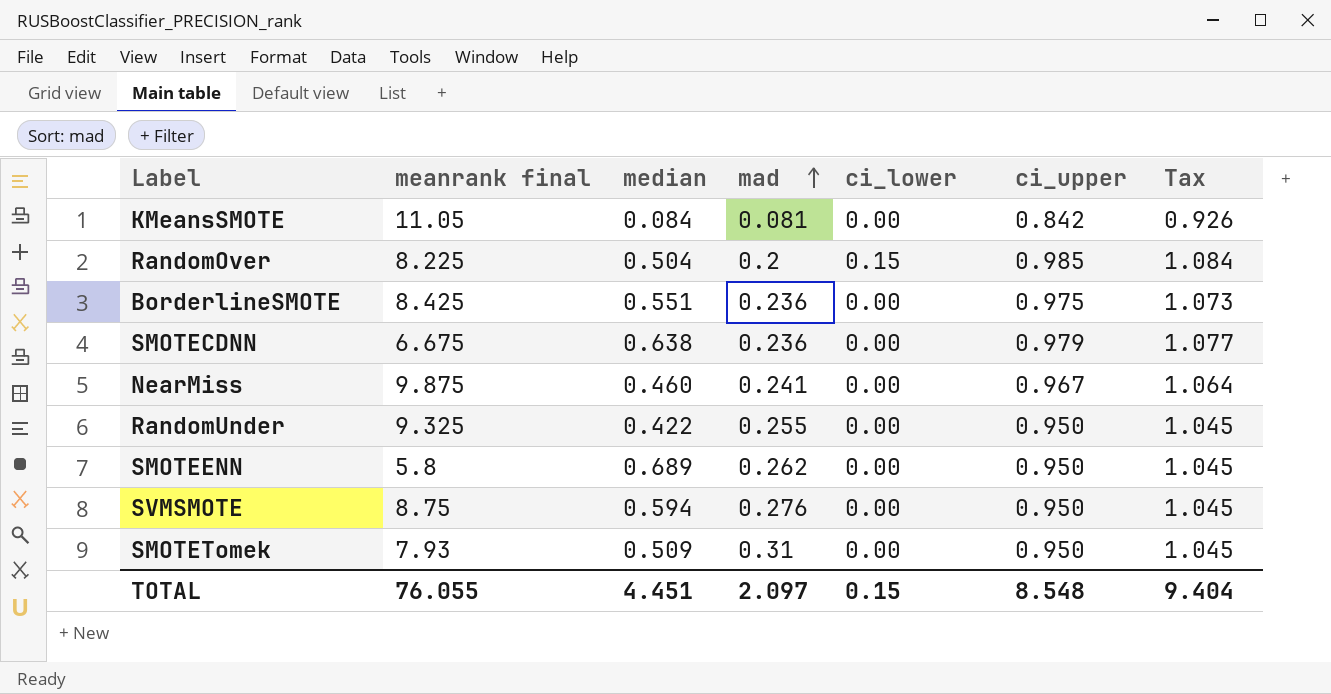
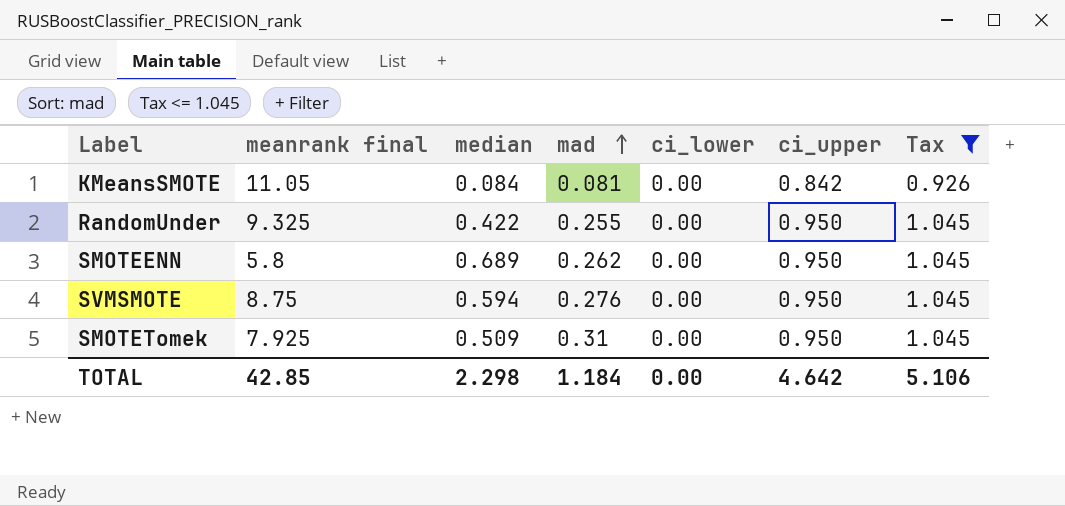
filter: none -> Tax <= 1.045
SMOTETomek | meanrank final: 7.93 -> 7.925
TOTAL | meanrank final: 76.055 -> 42.85
TOTAL | median: 4.451 -> 2.298
TOTAL | mad: 2.097 -> 1.184
TOTAL | ci_lower: 0.15 -> 0.00
TOTAL | ci_upper: 8.548 -> 4.642
TOTAL | Tax: 9.404 -> 5.106

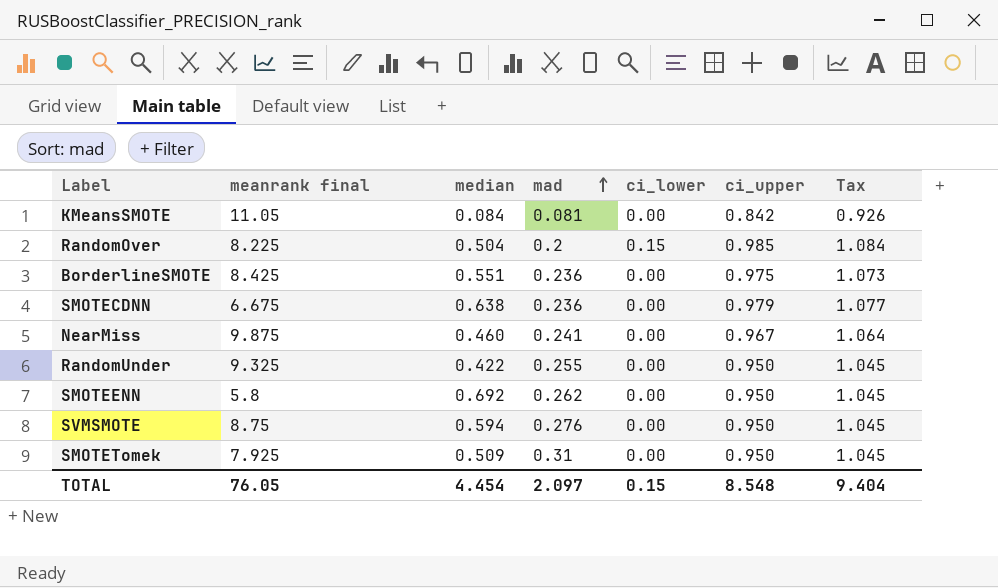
filter: Tax <= 1.045 -> none
SMOTEENN | median: 0.689 -> 0.692
TOTAL | meanrank final: 42.85 -> 76.05
TOTAL | median: 2.298 -> 4.454
TOTAL | mad: 1.184 -> 2.097
TOTAL | ci_lower: 0.00 -> 0.15
TOTAL | ci_upper: 4.642 -> 8.548
TOTAL | Tax: 5.106 -> 9.404

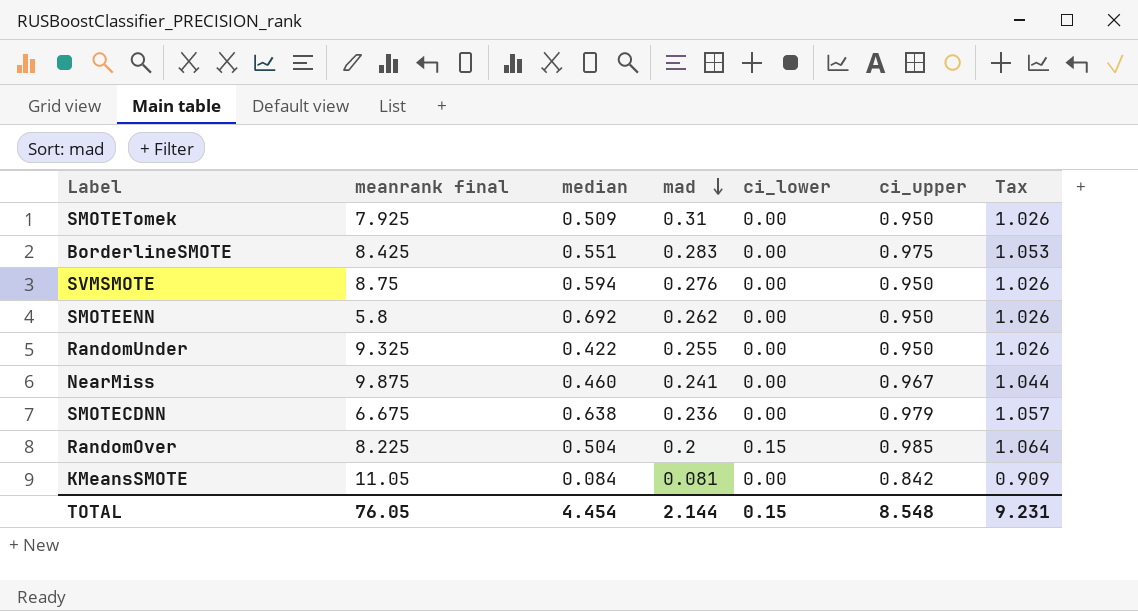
row order: mad ascending -> mad descending
column Tax | formula: [ci_upper] * 1.1 -> [ci_upper] * 1.08
BorderlineSMOTE | mad: 0.236 -> 0.283
TOTAL | mad: 2.097 -> 2.144
TOTAL | Tax: 9.404 -> 9.231

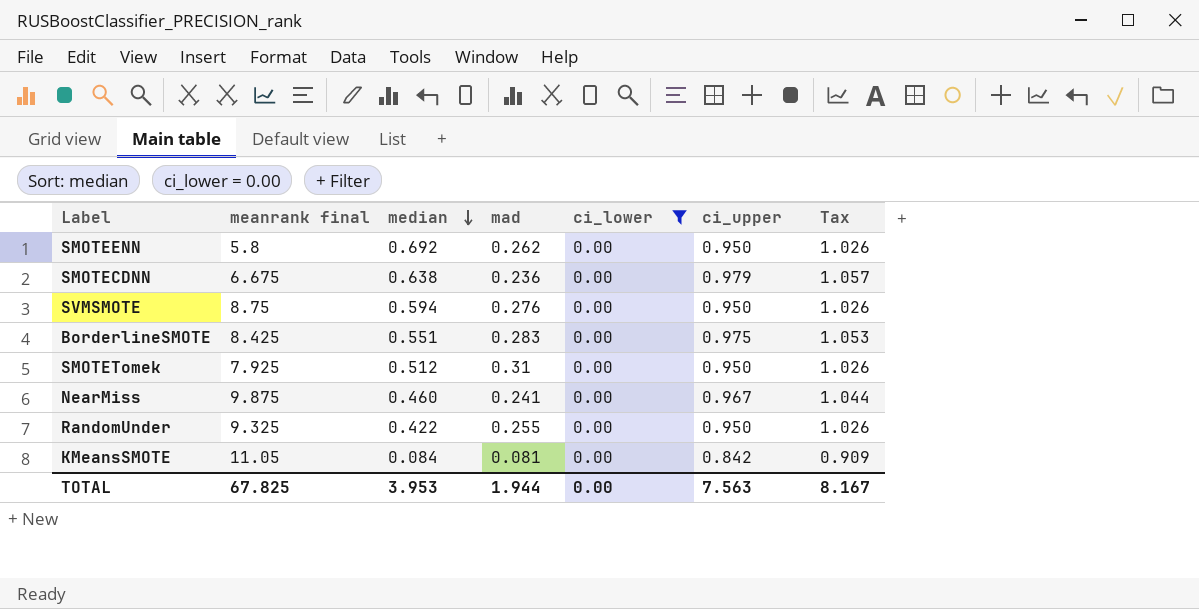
filter: none -> ci_lower = 0.00
row order: mad descending -> median descending
SMOTETomek | median: 0.509 -> 0.512
TOTAL | meanrank final: 76.05 -> 67.825
TOTAL | median: 4.454 -> 3.953
TOTAL | mad: 2.144 -> 1.944
TOTAL | ci_lower: 0.15 -> 0.00
TOTAL | ci_upper: 8.548 -> 7.563
TOTAL | Tax: 9.231 -> 8.167

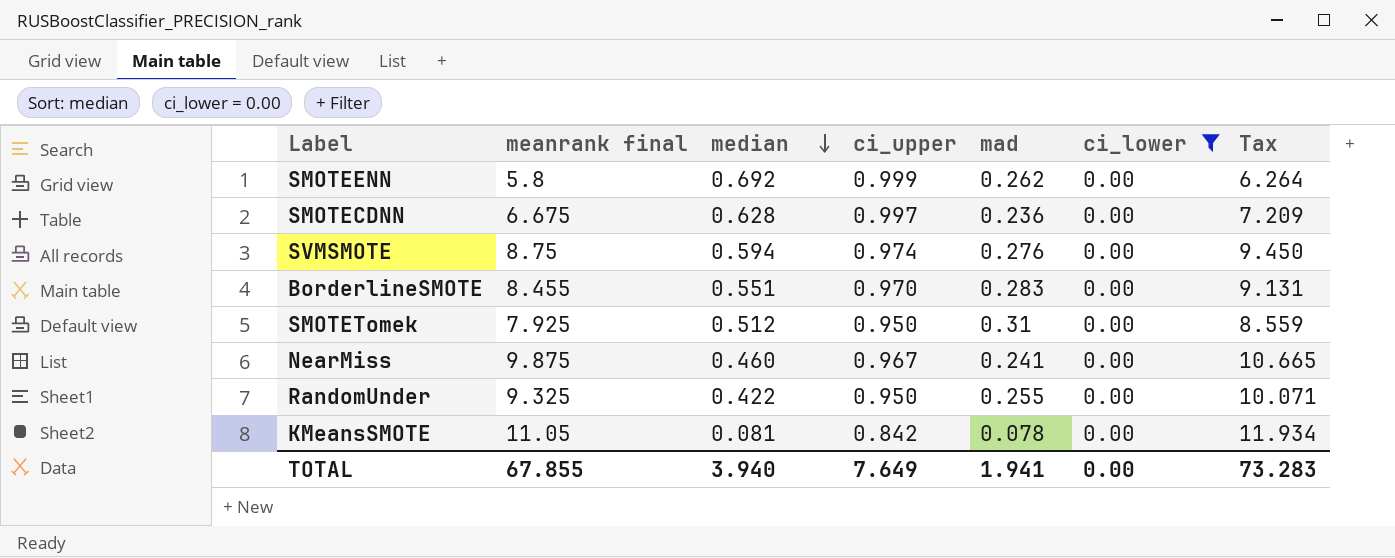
column ci_upper | position: 6 -> 4
column Tax | formula: [ci_upper] * 1.08 -> [meanrank final] * 1.08
SMOTEENN | ci_upper: 0.950 -> 0.999
SMOTECDNN | median: 0.638 -> 0.628
SMOTECDNN | ci_upper: 0.979 -> 0.997
SVMSMOTE | ci_upper: 0.950 -> 0.974
BorderlineSMOTE | meanrank final: 8.425 -> 8.455
BorderlineSMOTE | ci_upper: 0.975 -> 0.970
KMeansSMOTE | median: 0.084 -> 0.081
KMeansSMOTE | mad: 0.081 -> 0.078
TOTAL | meanrank final: 67.825 -> 67.855
TOTAL | median: 3.953 -> 3.940
TOTAL | ci_upper: 7.563 -> 7.649
TOTAL | mad: 1.944 -> 1.941
TOTAL | Tax: 8.167 -> 73.283

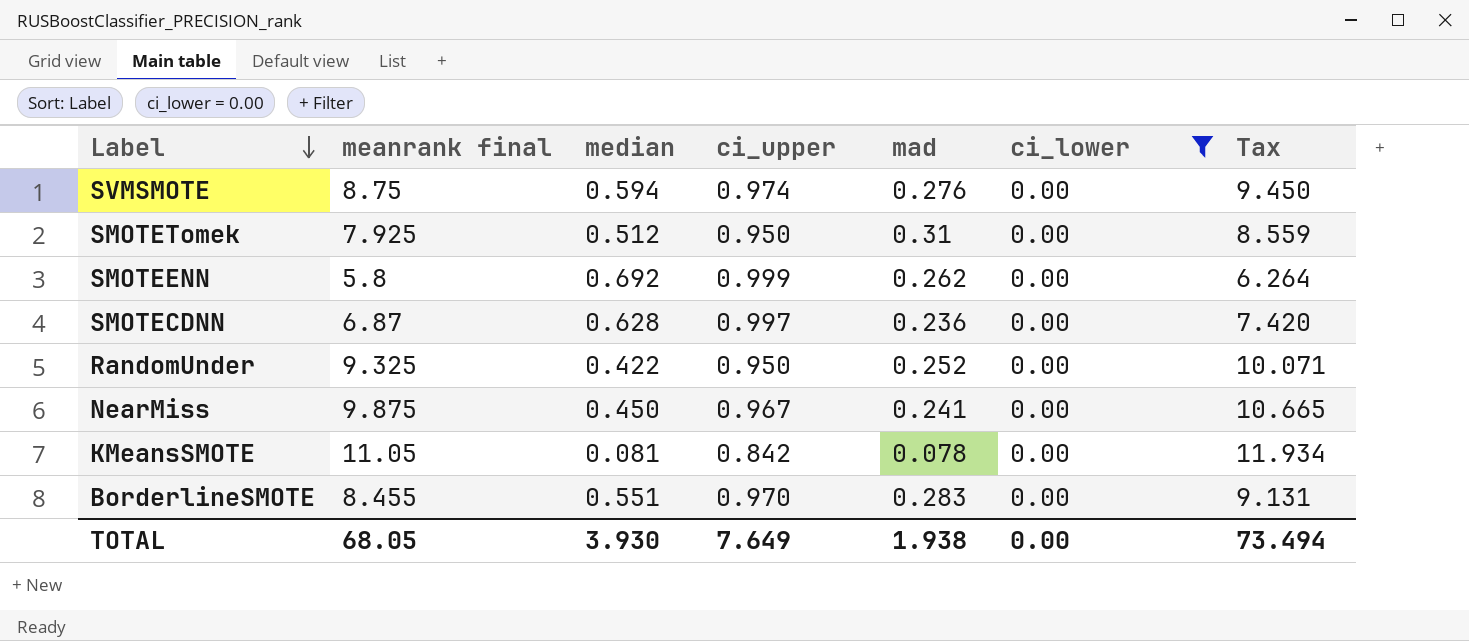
row order: median descending -> Label descending
SMOTECDNN | meanrank final: 6.675 -> 6.87
SMOTECDNN | Tax: 7.209 -> 7.420
RandomUnder | mad: 0.255 -> 0.252
NearMiss | median: 0.460 -> 0.450
TOTAL | meanrank final: 67.855 -> 68.05
TOTAL | median: 3.940 -> 3.930
TOTAL | mad: 1.941 -> 1.938
TOTAL | Tax: 73.283 -> 73.494

